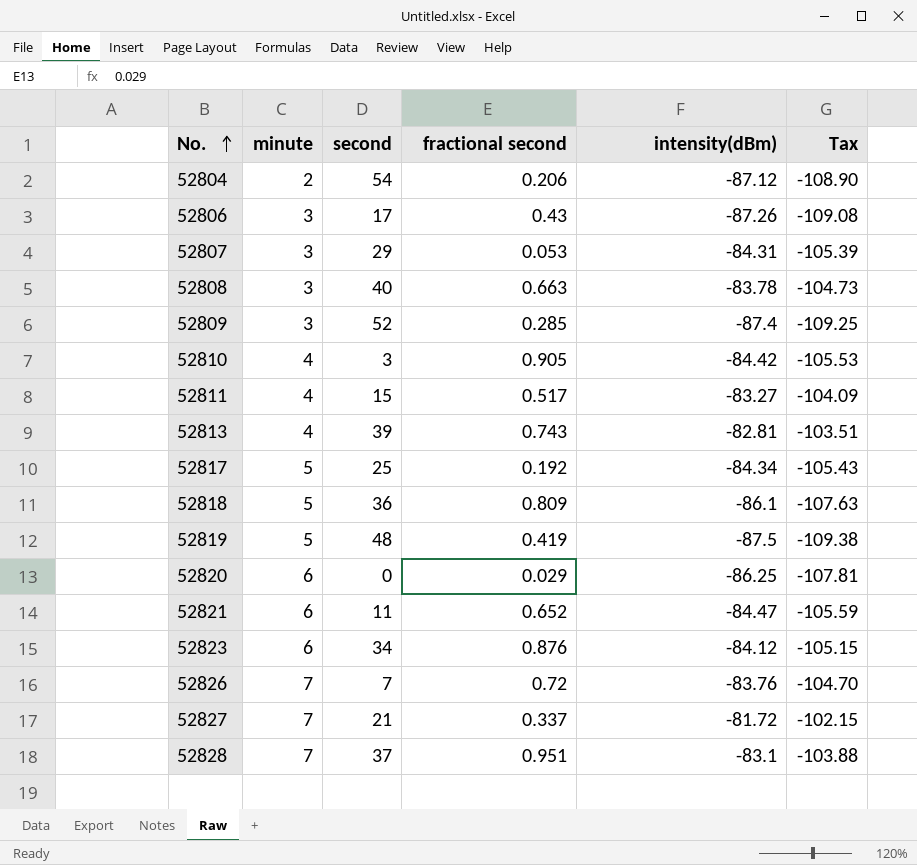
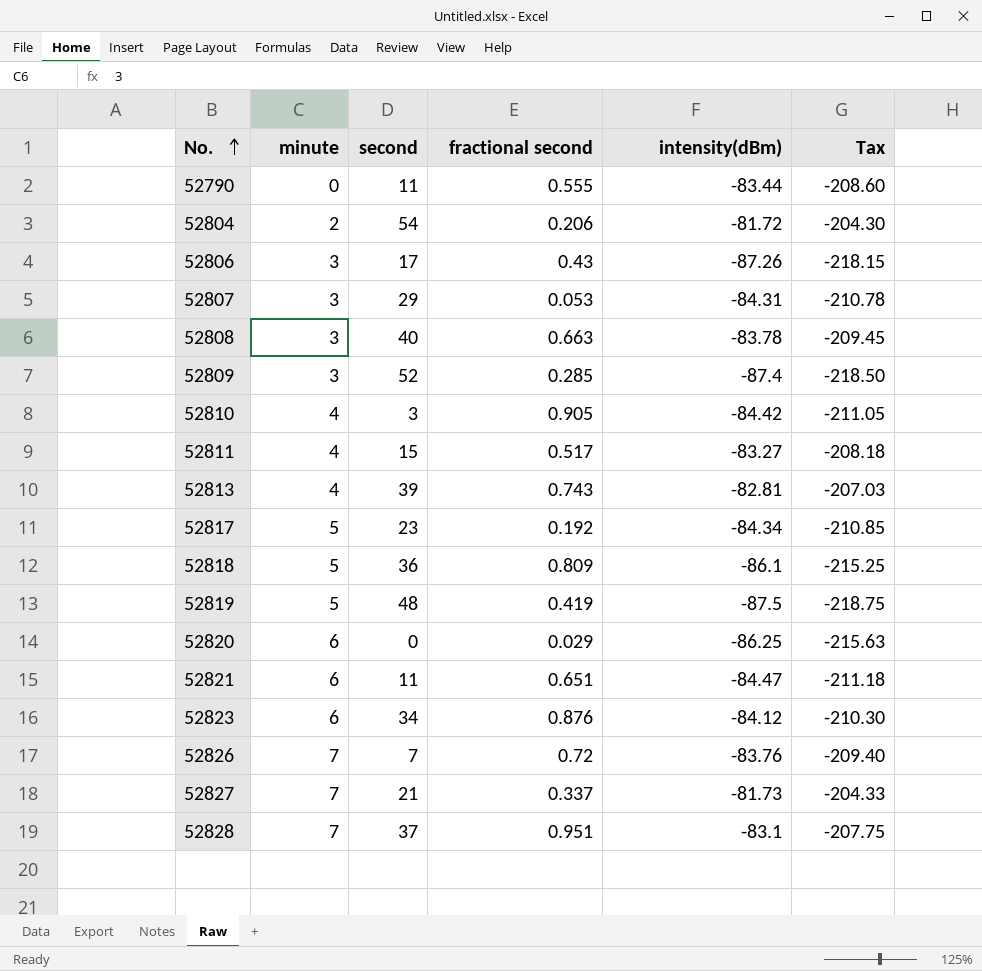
column Tax | formula: [intensity(dBm)] * 1.25 -> [intensity(dBm)] * 2.5
row 52790: none -> 0 | 11 | 0.555 | -83.44 | -208.60
52804 | intensity(dBm): -87.12 -> -81.72
52817 | second: 25 -> 23
52821 | fractional second: 0.652 -> 0.651
52827 | intensity(dBm): -81.72 -> -81.73

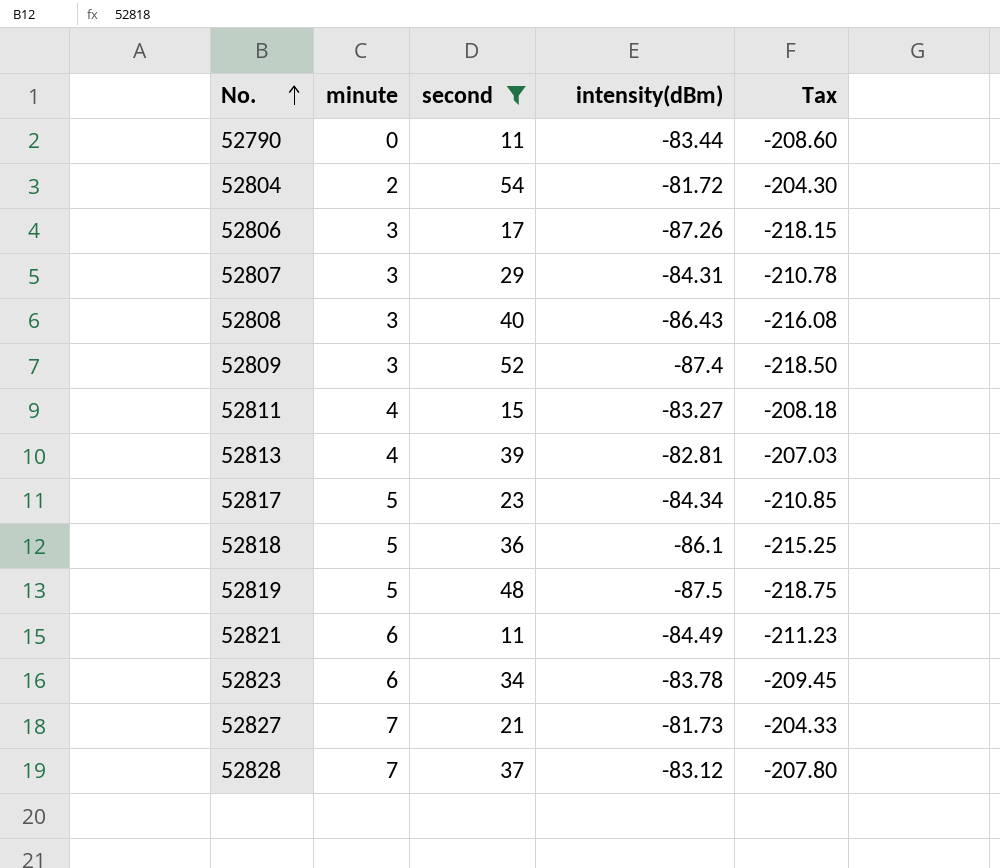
filter: none -> second >= 11
column fractional second | position: 4 -> none
52808 | intensity(dBm): -83.78 -> -86.43
52808 | Tax: -209.45 -> -216.08
52821 | intensity(dBm): -84.47 -> -84.49
52821 | Tax: -211.18 -> -211.23
52823 | intensity(dBm): -84.12 -> -83.78
52823 | Tax: -210.30 -> -209.45
52828 | intensity(dBm): -83.1 -> -83.12
52828 | Tax: -207.75 -> -207.80

